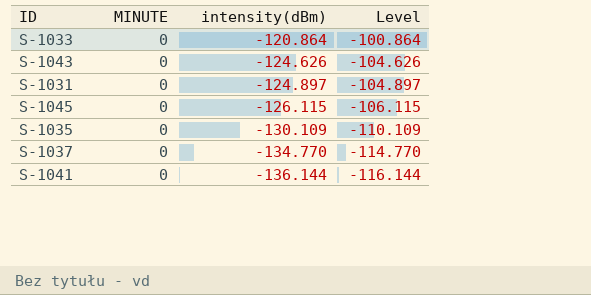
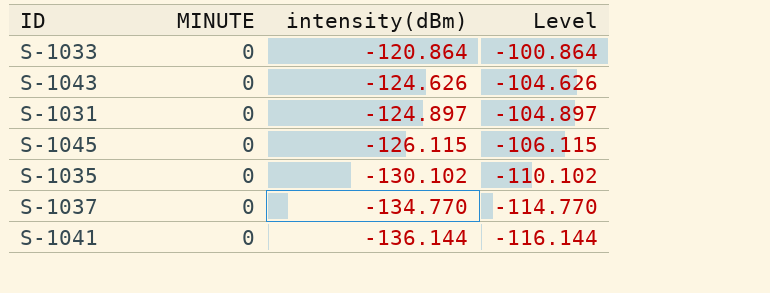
S-1035 | intensity(dBm): -130.109 -> -130.102
S-1035 | Level: -110.109 -> -110.102

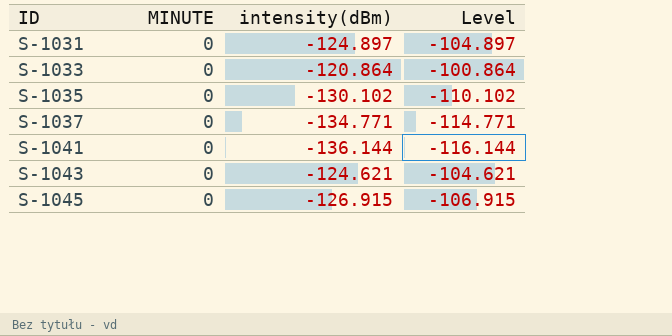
row order: intensity(dBm) descending -> ID ascending
S-1037 | intensity(dBm): -134.770 -> -134.771
S-1037 | Level: -114.770 -> -114.771
S-1043 | intensity(dBm): -124.626 -> -124.621
S-1043 | Level: -104.626 -> -104.621
S-1045 | intensity(dBm): -126.115 -> -126.915
S-1045 | Level: -106.115 -> -106.915

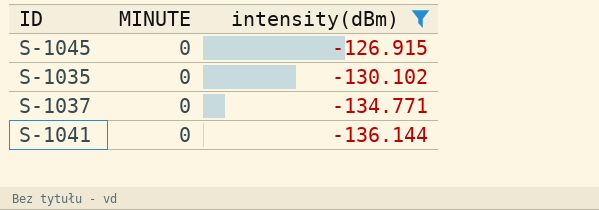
filter: none -> intensity(dBm) <= -126.915
row order: ID ascending -> intensity(dBm) descending
column Level | formula: [intensity(dBm)] + 20 -> none

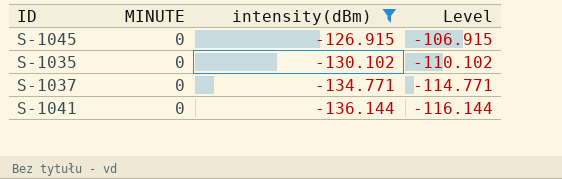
column Level | formula: none -> [intensity(dBm)] + 20

